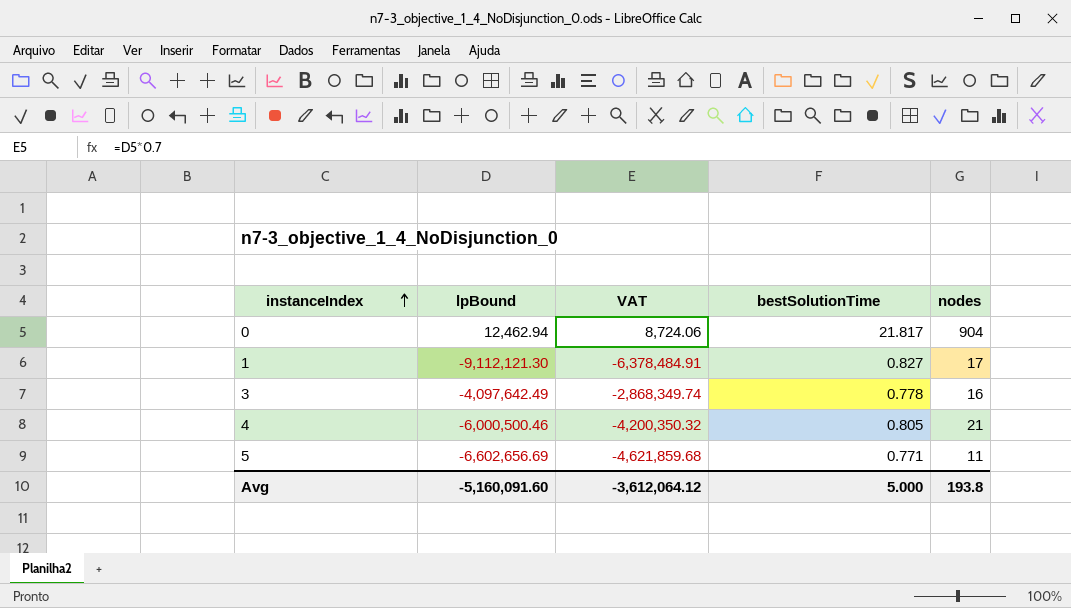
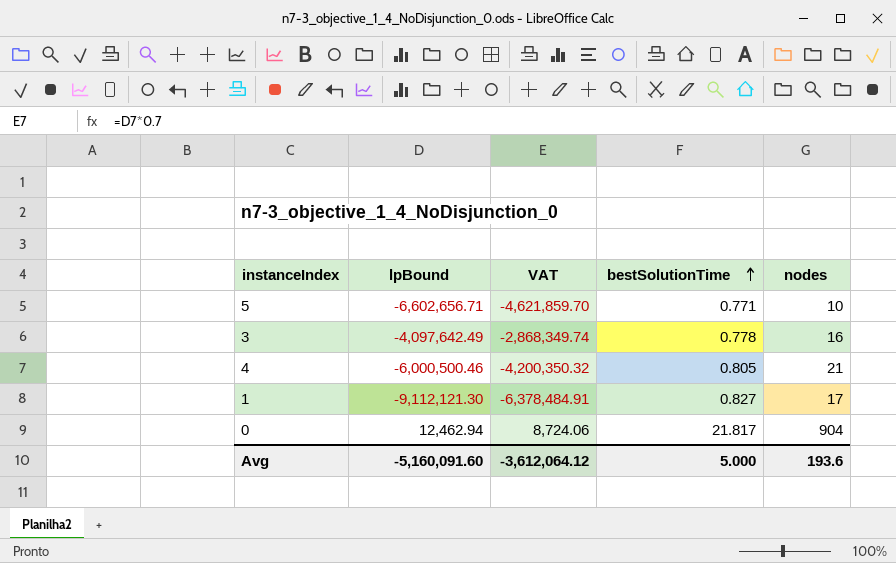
row order: instanceIndex ascending -> bestSolutionTime ascending
5 | lpBound: -6,602,656.69 -> -6,602,656.71
5 | VAT: -4,621,859.68 -> -4,621,859.70
5 | nodes: 11 -> 10
Avg | nodes: 193.8 -> 193.6

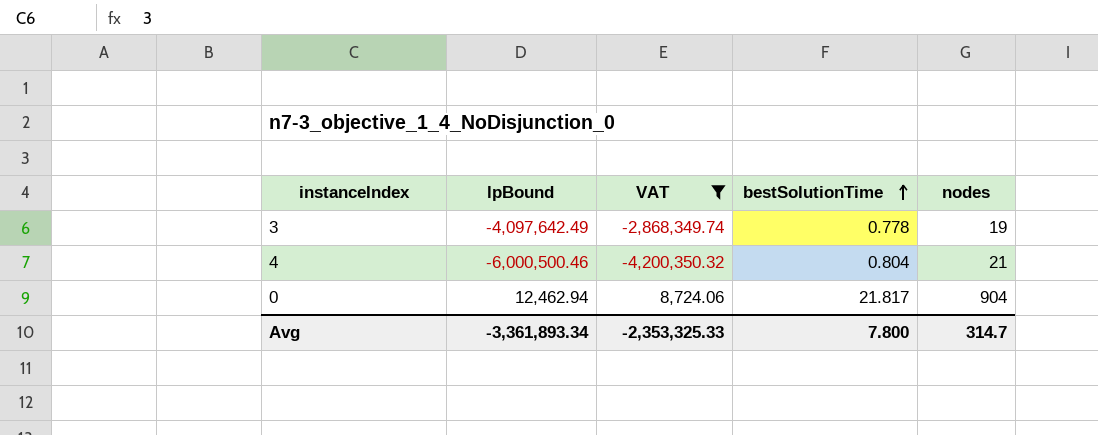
filter: none -> VAT >= -4,200,350.32
3 | nodes: 16 -> 19
4 | bestSolutionTime: 0.805 -> 0.804
Avg | lpBound: -5,160,091.60 -> -3,361,893.34
Avg | VAT: -3,612,064.12 -> -2,353,325.33
Avg | bestSolutionTime: 5.000 -> 7.800
Avg | nodes: 193.6 -> 314.7

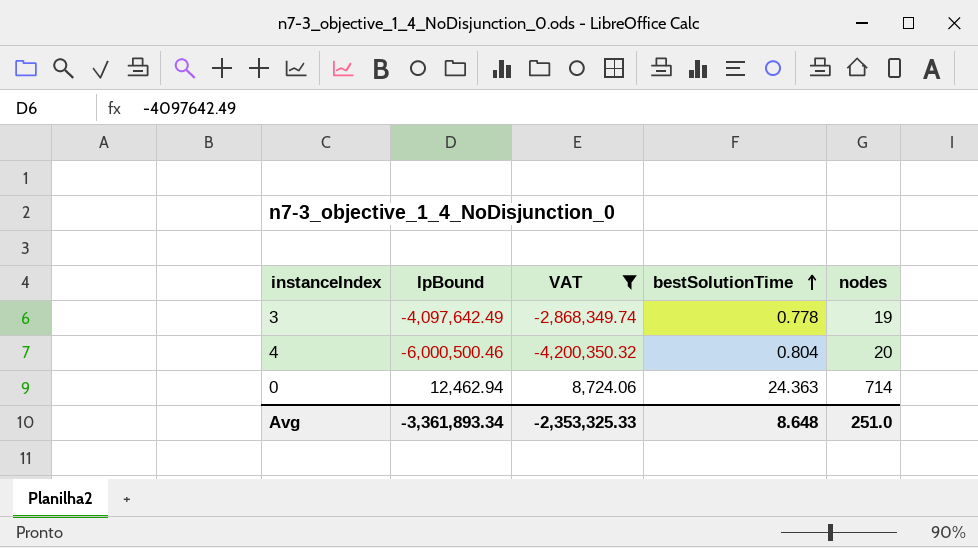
4 | nodes: 21 -> 20
0 | bestSolutionTime: 21.817 -> 24.363
0 | nodes: 904 -> 714
Avg | bestSolutionTime: 7.800 -> 8.648
Avg | nodes: 314.7 -> 251.0

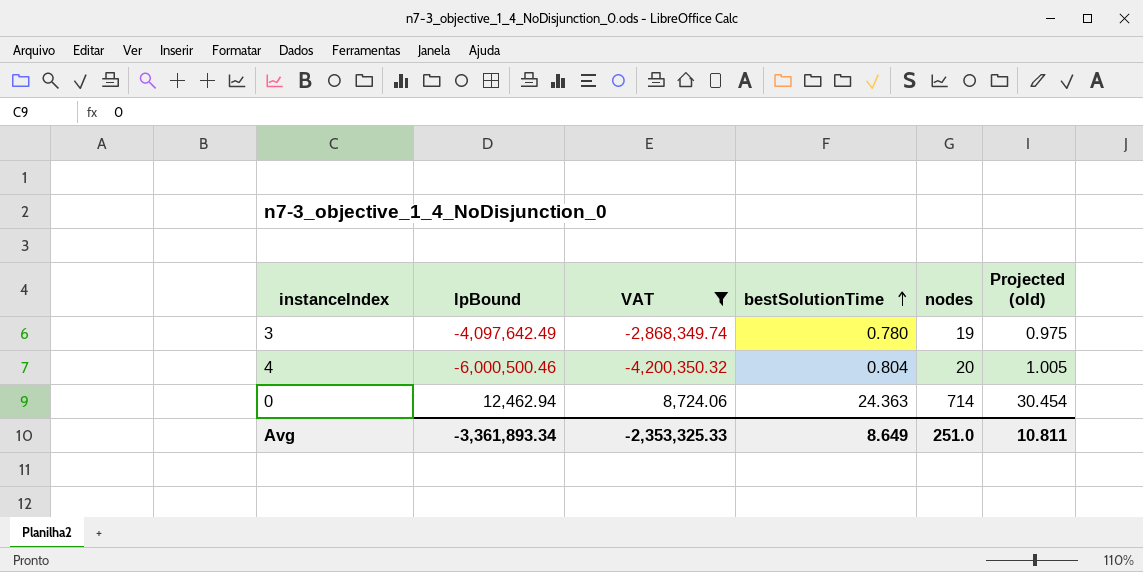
column Projected (old) | formula: none -> [bestSolutionTime] * 1.25
3 | bestSolutionTime: 0.778 -> 0.780
Avg | bestSolutionTime: 8.648 -> 8.649

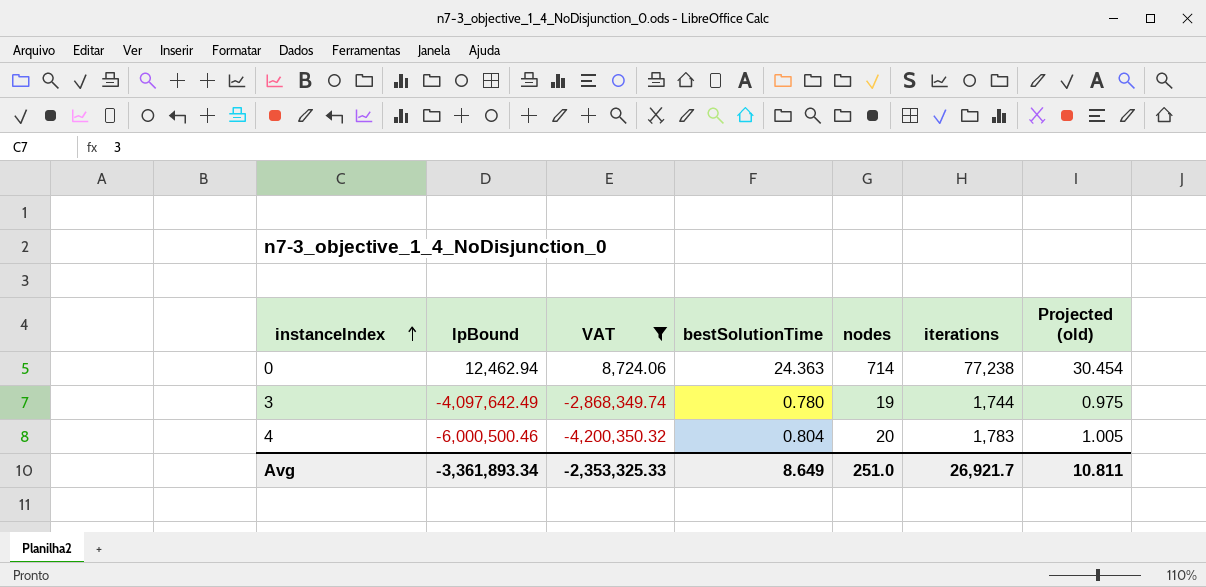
row order: bestSolutionTime ascending -> instanceIndex ascending
column iterations | position: none -> 6

